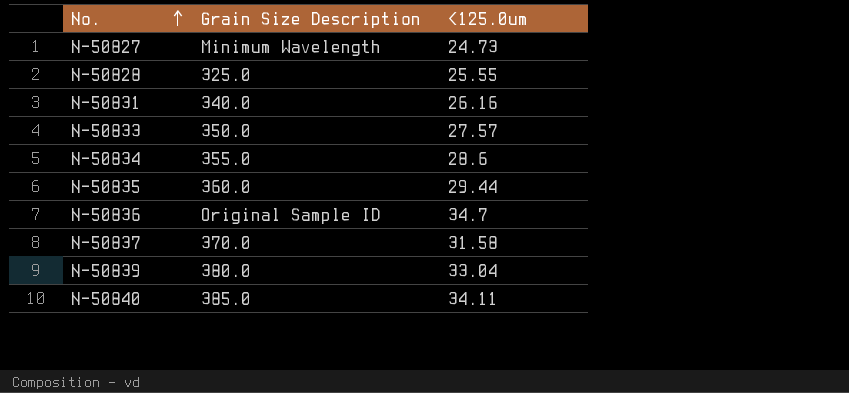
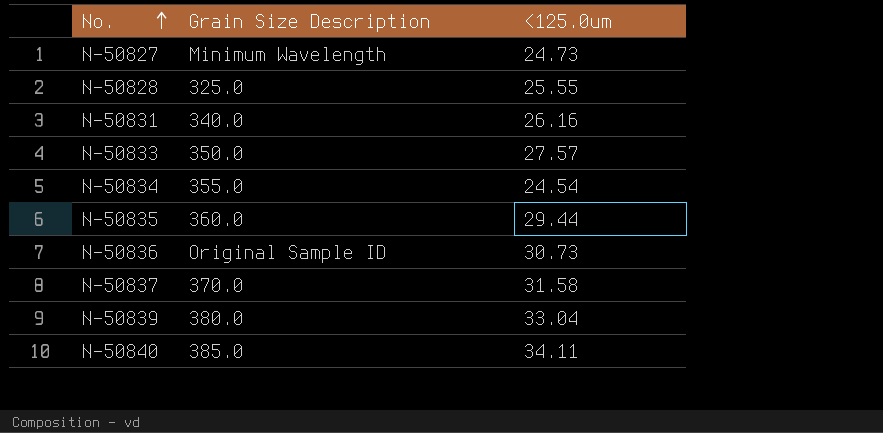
N-50834 | <125.0um: 28.6 -> 24.54
N-50836 | <125.0um: 34.7 -> 30.73

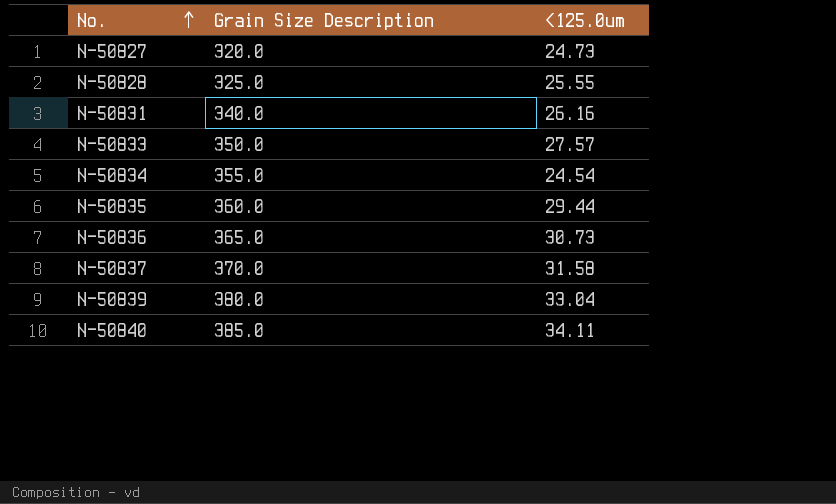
N-50827 | Grain Size Description: Minimum Wavelength -> 320.0
N-50836 | Grain Size Description: Original Sample ID -> 365.0

